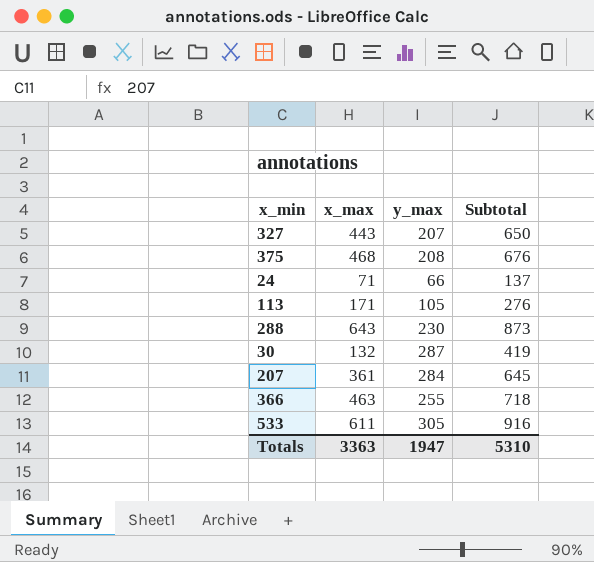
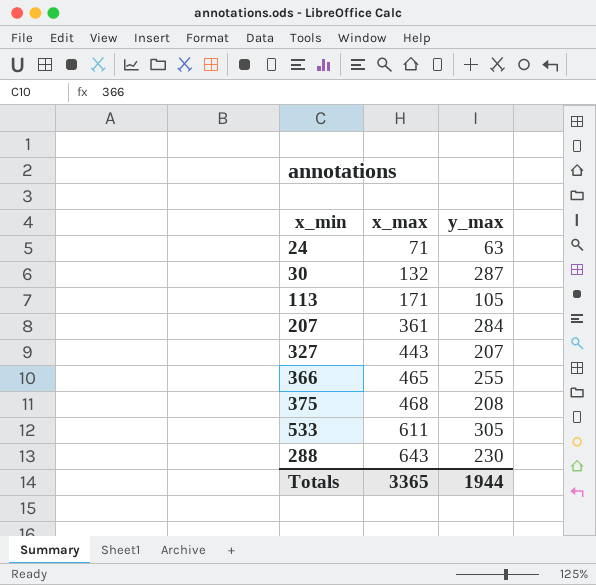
row order: none -> x_max ascending
column Subtotal | formula: [x_max] + [y_max] -> none
24 | y_max: 66 -> 63
366 | x_max: 463 -> 465
Totals | x_max: 3363 -> 3365
Totals | y_max: 1947 -> 1944

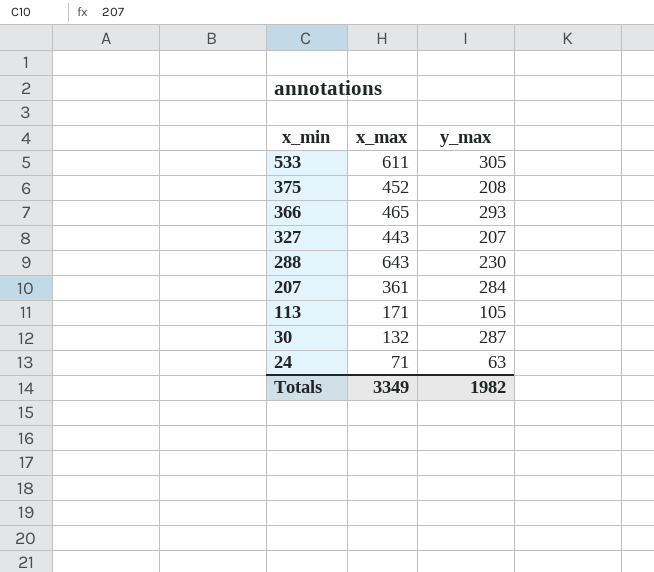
row order: x_max ascending -> x_min descending
375 | x_max: 468 -> 452
366 | y_max: 255 -> 293
Totals | x_max: 3365 -> 3349
Totals | y_max: 1944 -> 1982

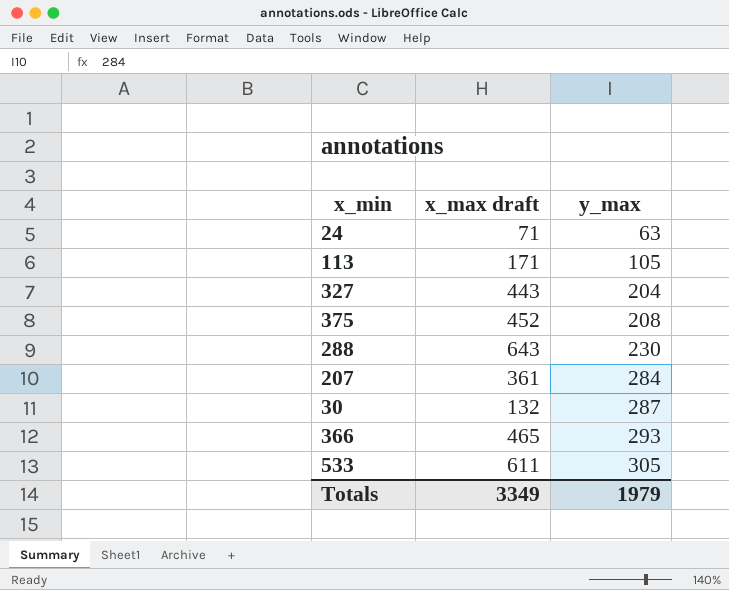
row order: x_min descending -> y_max ascending
column name: x_max -> x_max draft
327 | y_max: 207 -> 204
Totals | y_max: 1982 -> 1979

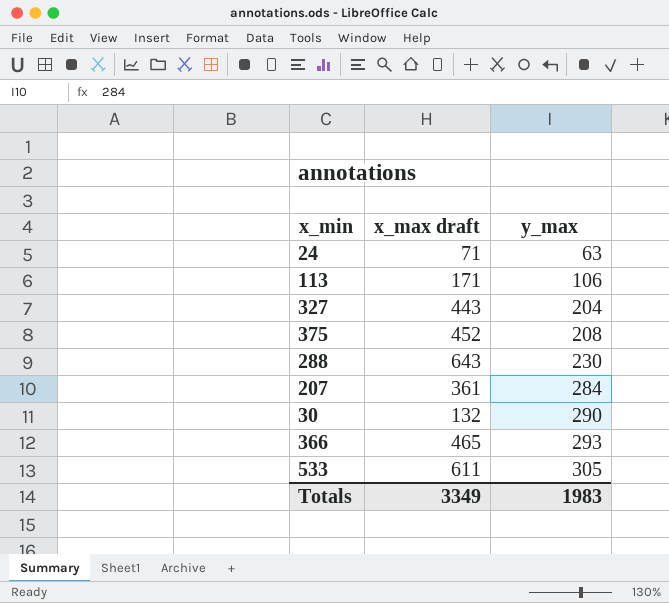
113 | y_max: 105 -> 106
30 | y_max: 287 -> 290
Totals | y_max: 1979 -> 1983

